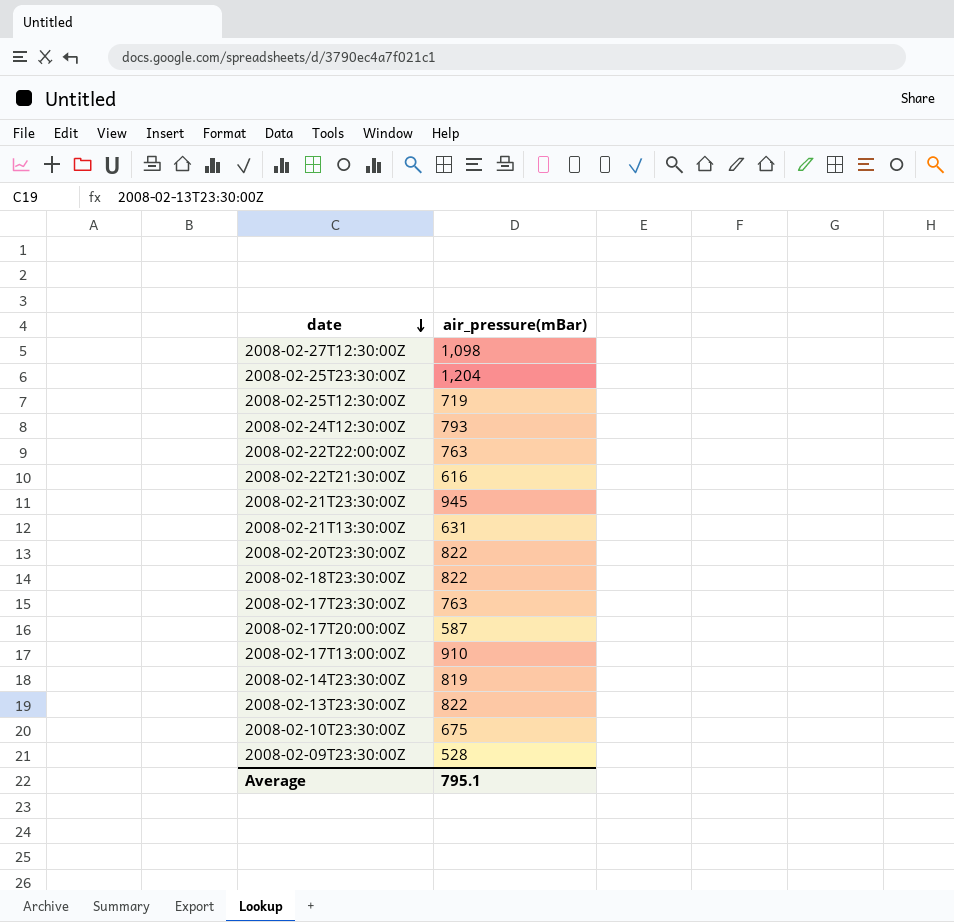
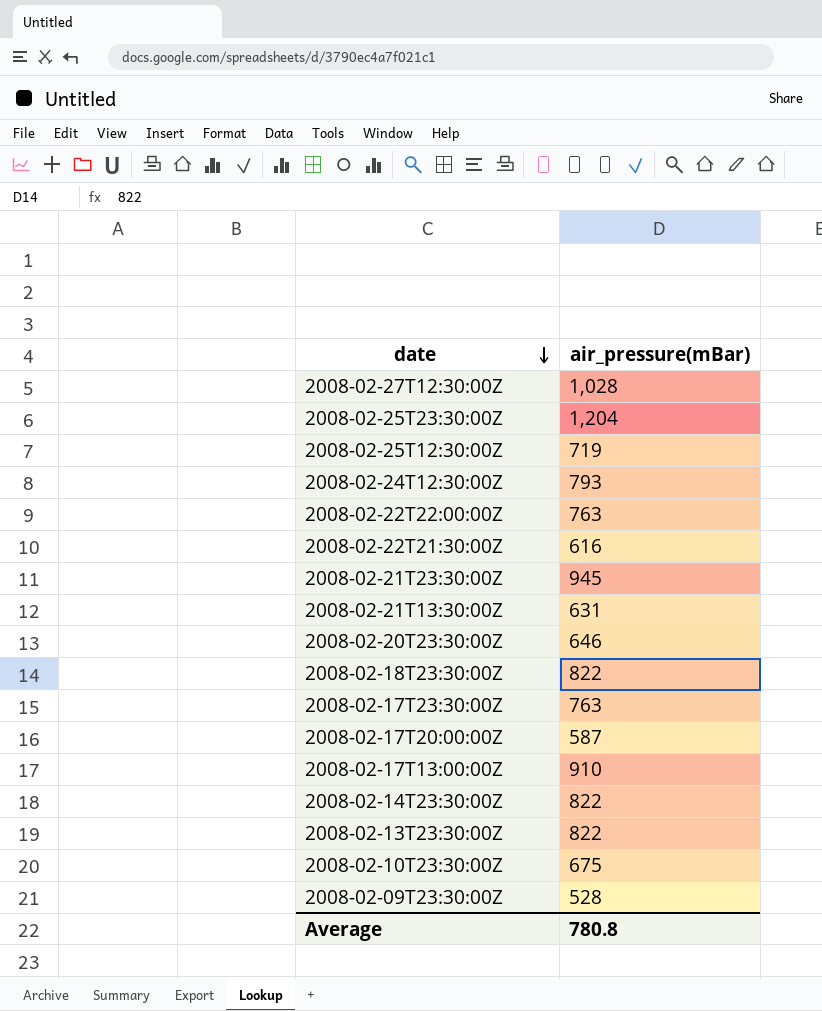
2008-02-27T12:30:00Z | air_pressure(mBar): 1,098 -> 1,028
2008-02-20T23:30:00Z | air_pressure(mBar): 822 -> 646
2008-02-14T23:30:00Z | air_pressure(mBar): 819 -> 822
Average | air_pressure(mBar): 795.1 -> 780.8

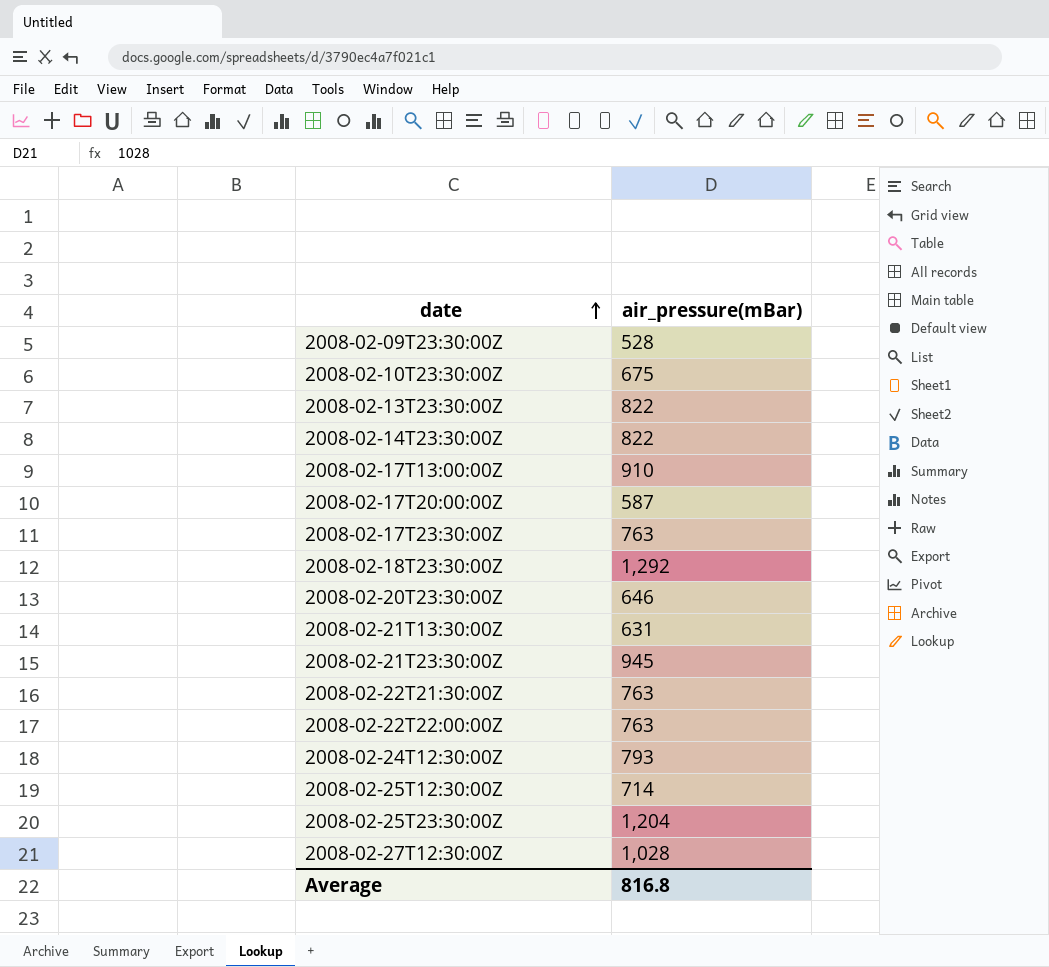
row order: date descending -> date ascending
2008-02-18T23:30:00Z | air_pressure(mBar): 822 -> 1,292
2008-02-22T21:30:00Z | air_pressure(mBar): 616 -> 763
2008-02-25T12:30:00Z | air_pressure(mBar): 719 -> 714
Average | air_pressure(mBar): 780.8 -> 816.8

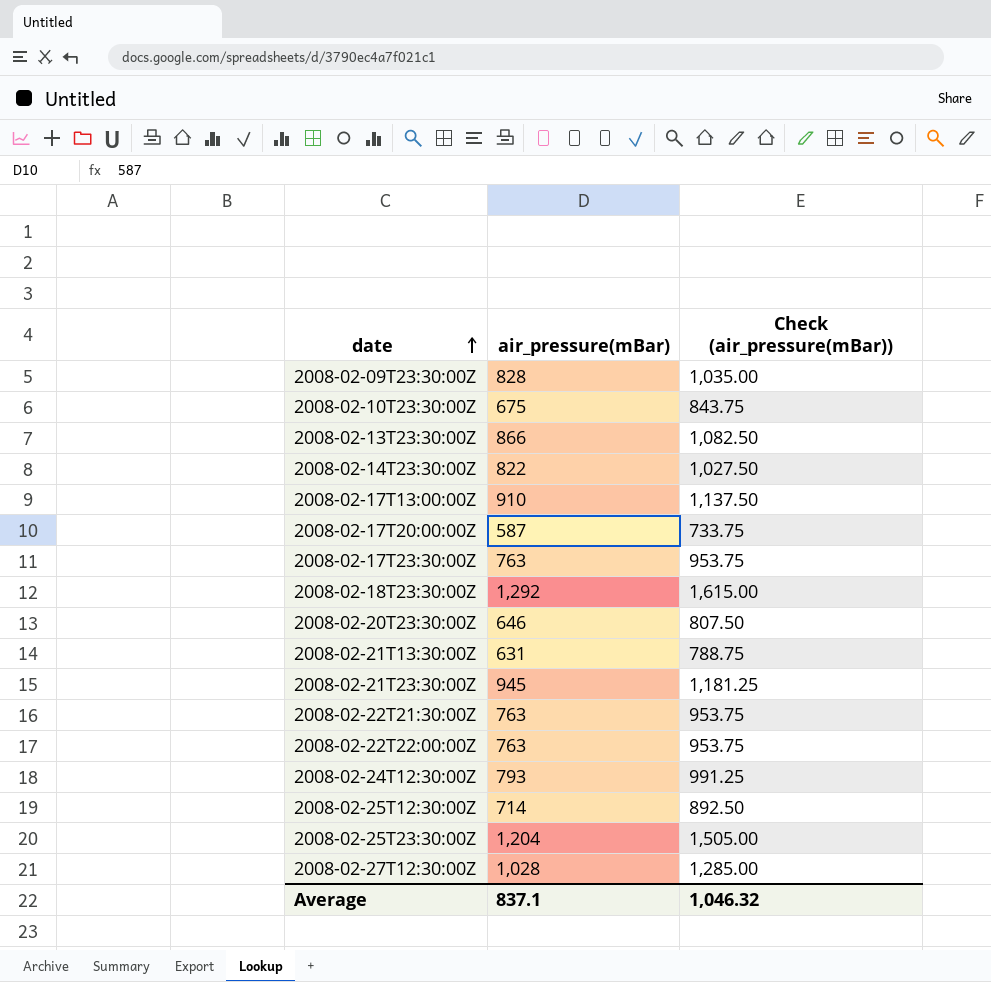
column Check (air_pressure(mBar)) | formula: none -> [air_pressure(mBar)] * 1.25
2008-02-09T23:30:00Z | air_pressure(mBar): 528 -> 828
2008-02-13T23:30:00Z | air_pressure(mBar): 822 -> 866
Average | air_pressure(mBar): 816.8 -> 837.1

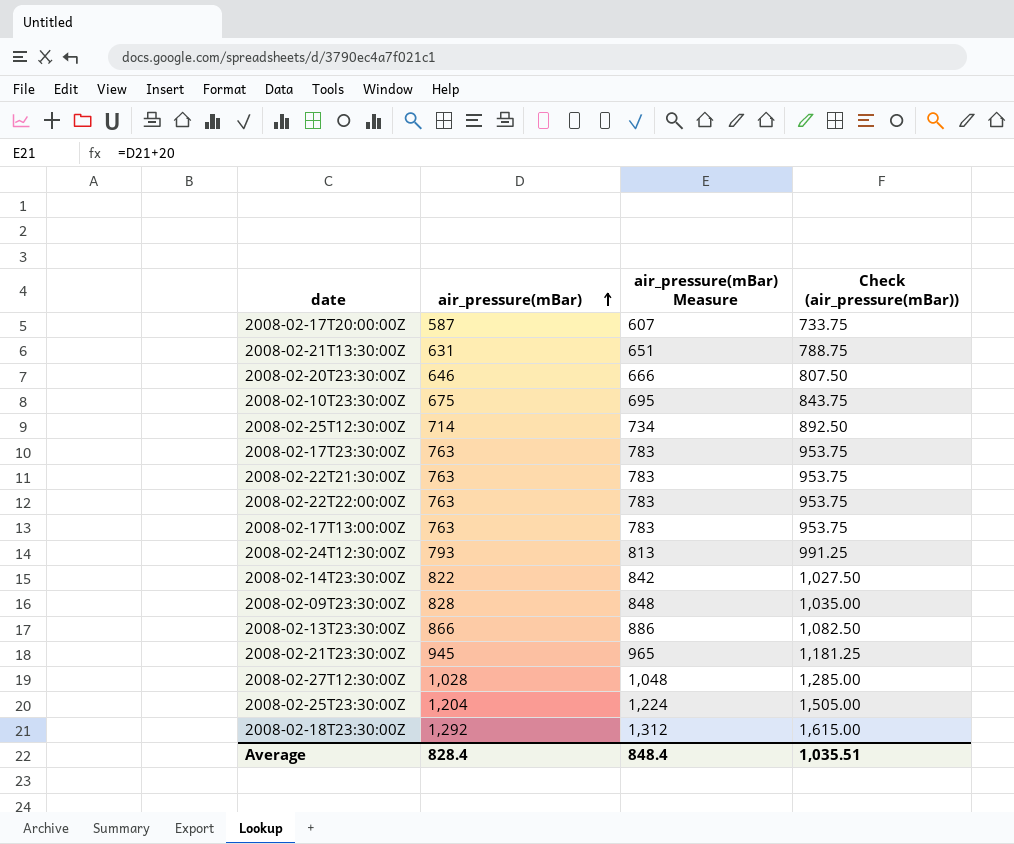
row order: date ascending -> air_pressure(mBar) ascending
column air_pressure(mBar) Measure | formula: none -> [air_pressure(mBar)] + 20
2008-02-17T13:00:00Z | air_pressure(mBar): 910 -> 763
2008-02-17T13:00:00Z | Check (air_pressure(mBar)): 1,137.50 -> 953.75
Average | air_pressure(mBar): 837.1 -> 828.4
Average | Check (air_pressure(mBar)): 1,046.32 -> 1,035.51

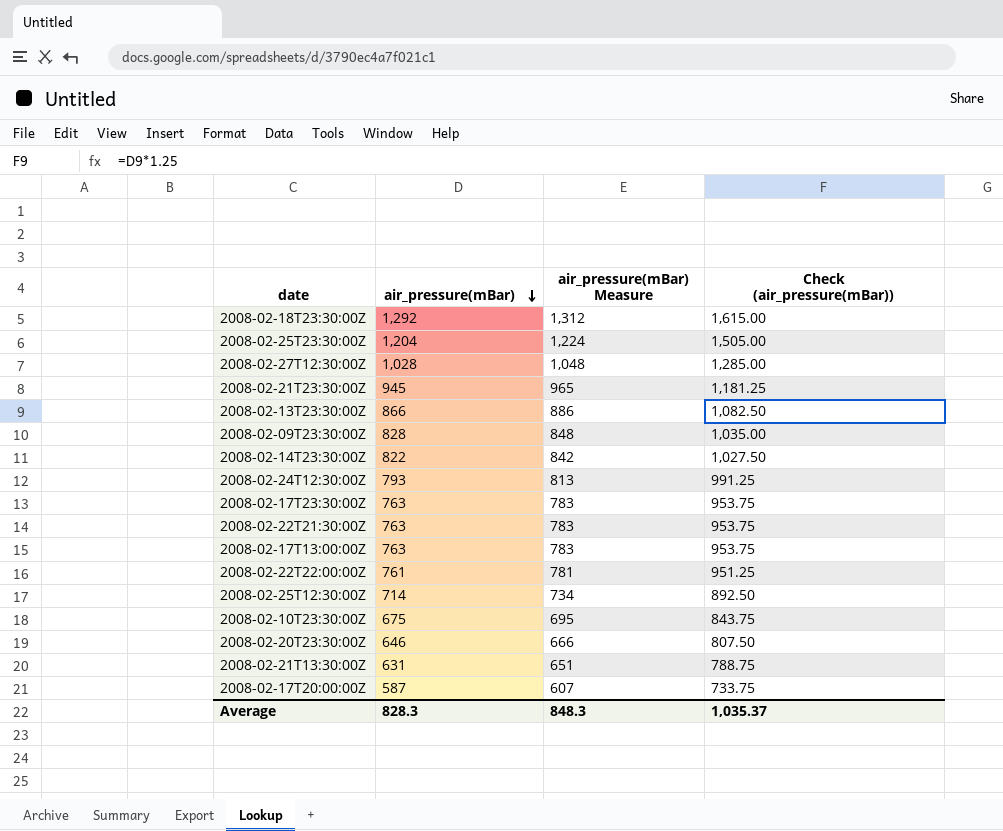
row order: air_pressure(mBar) ascending -> air_pressure(mBar) descending
2008-02-22T22:00:00Z | air_pressure(mBar): 763 -> 761
2008-02-22T22:00:00Z | air_pressure(mBar) Measure: 783 -> 781
2008-02-22T22:00:00Z | Check (air_pressure(mBar)): 953.75 -> 951.25
Average | air_pressure(mBar): 828.4 -> 828.3
Average | air_pressure(mBar) Measure: 848.4 -> 848.3
Average | Check (air_pressure(mBar)): 1,035.51 -> 1,035.37

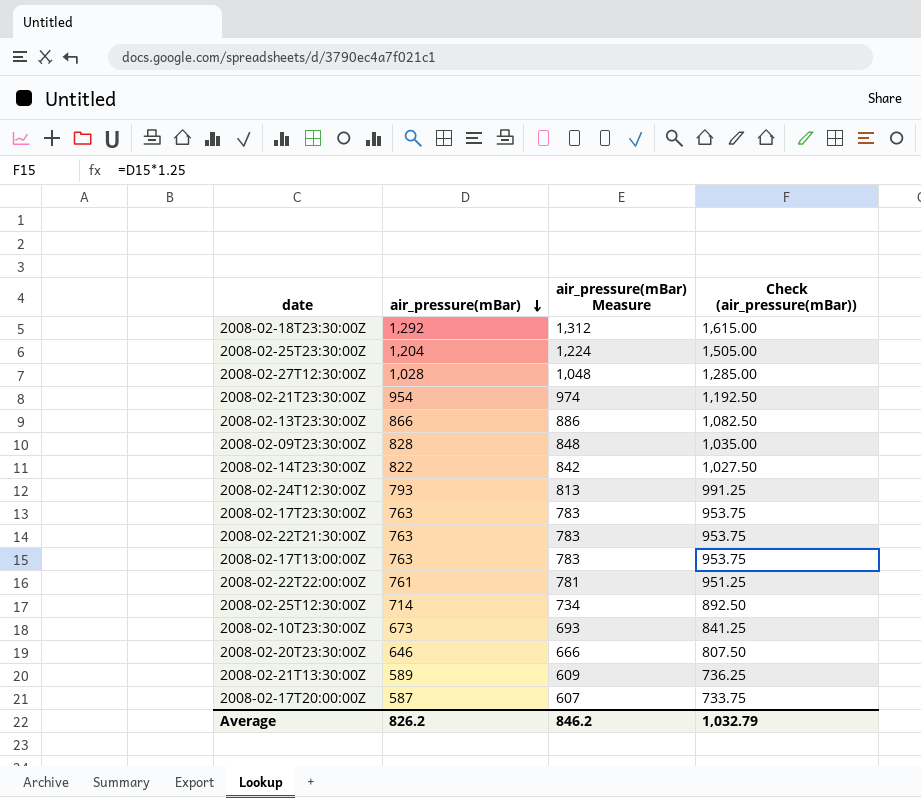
2008-02-21T23:30:00Z | air_pressure(mBar): 945 -> 954
2008-02-21T23:30:00Z | air_pressure(mBar) Measure: 965 -> 974
2008-02-21T23:30:00Z | Check (air_pressure(mBar)): 1,181.25 -> 1,192.50
2008-02-10T23:30:00Z | air_pressure(mBar): 675 -> 673
2008-02-10T23:30:00Z | air_pressure(mBar) Measure: 695 -> 693
2008-02-10T23:30:00Z | Check (air_pressure(mBar)): 843.75 -> 841.25
2008-02-21T13:30:00Z | air_pressure(mBar): 631 -> 589
2008-02-21T13:30:00Z | air_pressure(mBar) Measure: 651 -> 609
2008-02-21T13:30:00Z | Check (air_pressure(mBar)): 788.75 -> 736.25
Average | air_pressure(mBar): 828.3 -> 826.2
Average | air_pressure(mBar) Measure: 848.3 -> 846.2
Average | Check (air_pressure(mBar)): 1,035.37 -> 1,032.79

